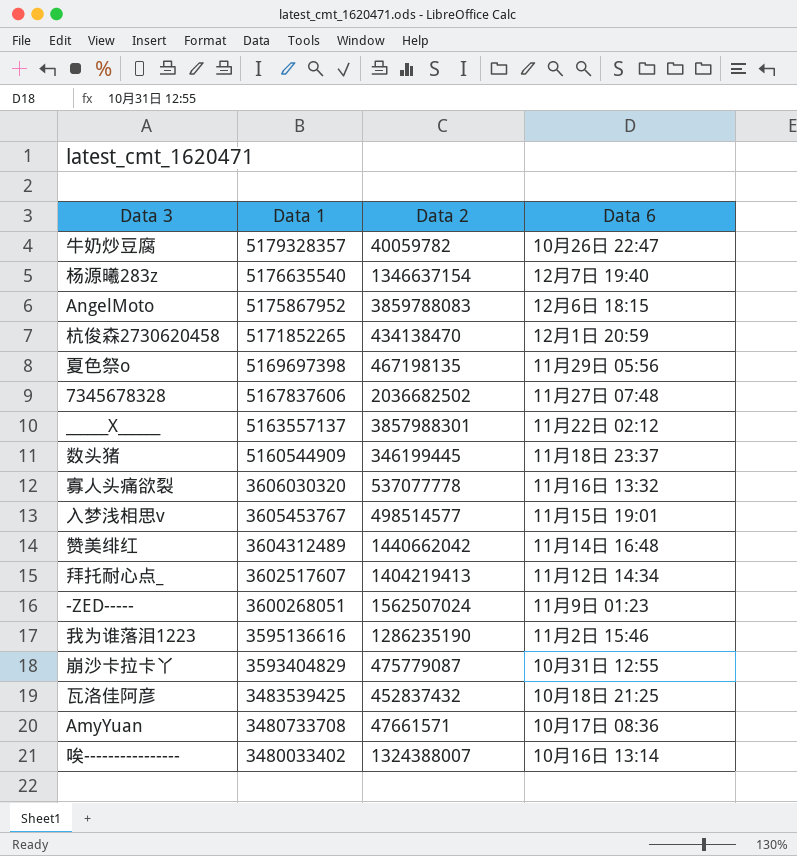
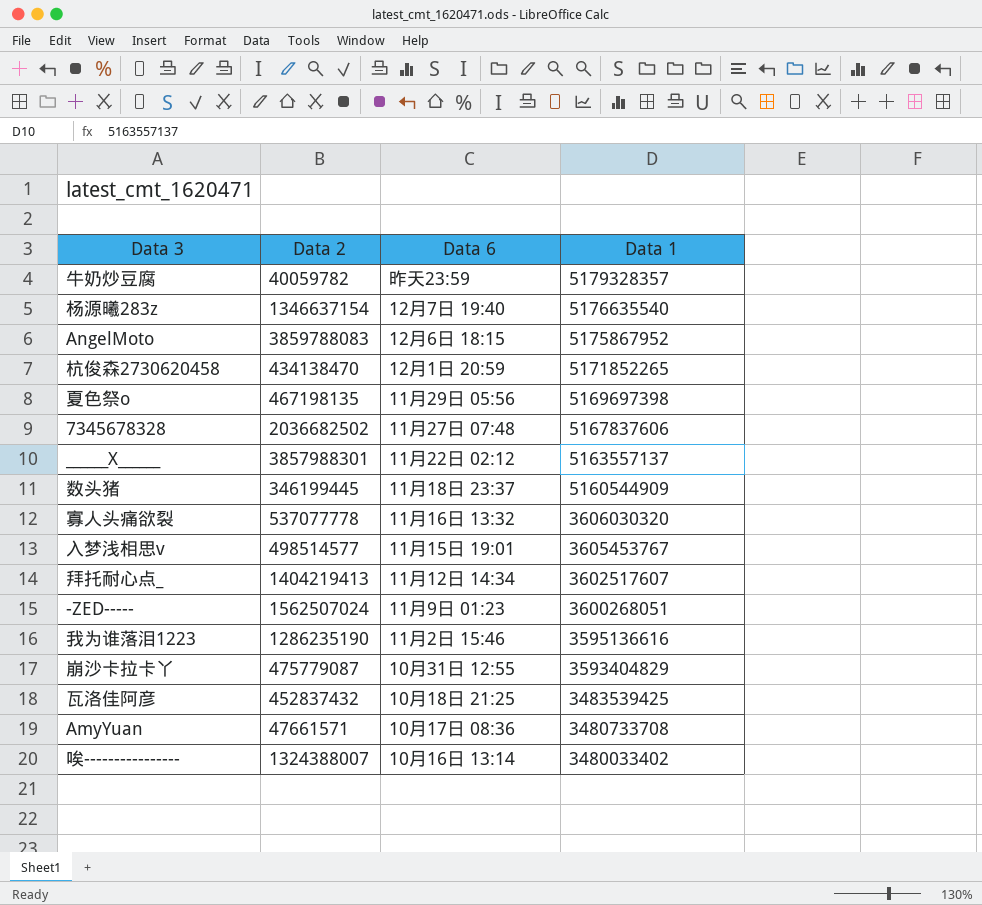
column Data 1 | position: 2 -> 4
row 赞美绯红: 3604312489 | 1440662042 | 11月14日 16:48 -> none
牛奶炒豆腐 | Data 6: 10月26日 22:47 -> 昨天23:59

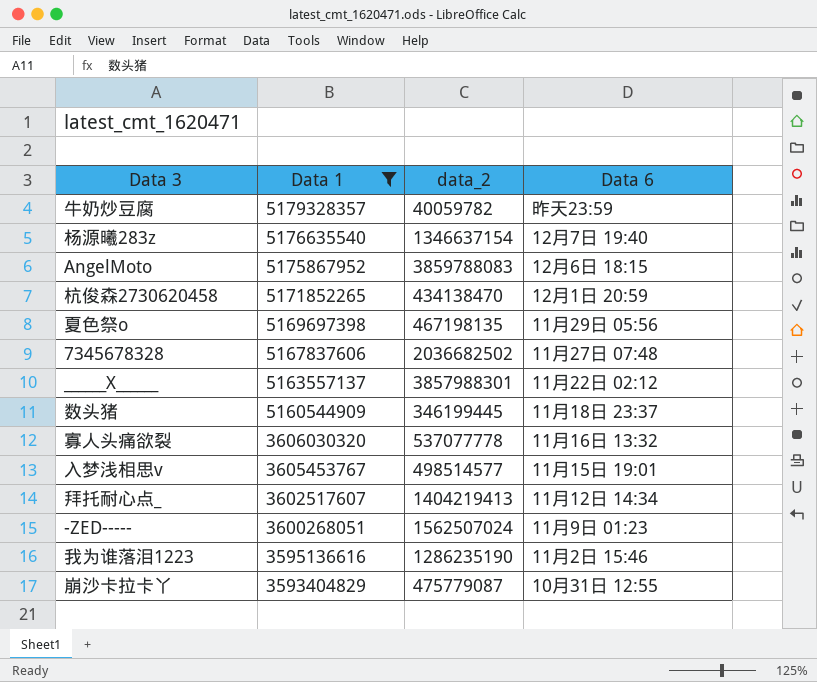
filter: none -> Data 1 >= 3593404829
column Data 1 | position: 4 -> 2
column name: Data 2 -> data_2

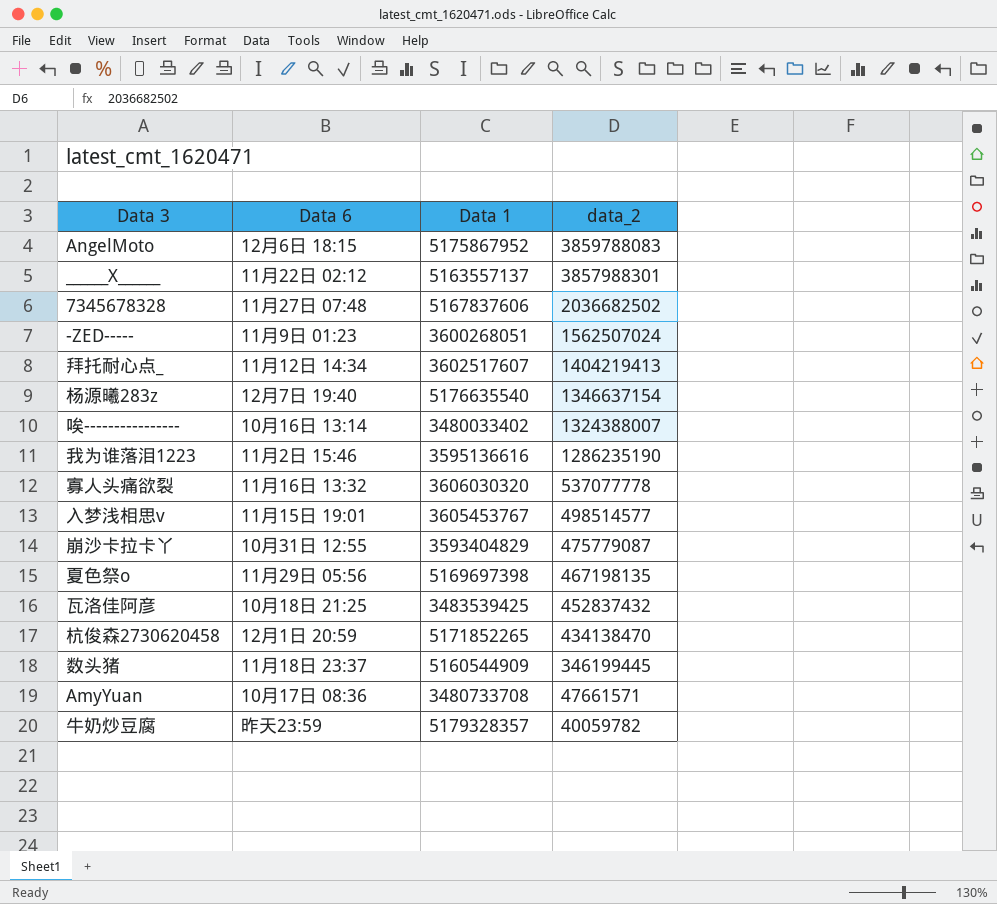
filter: Data 1 >= 3593404829 -> none
row order: Data 1 descending -> data_2 descending
column Data 6 | position: 4 -> 2

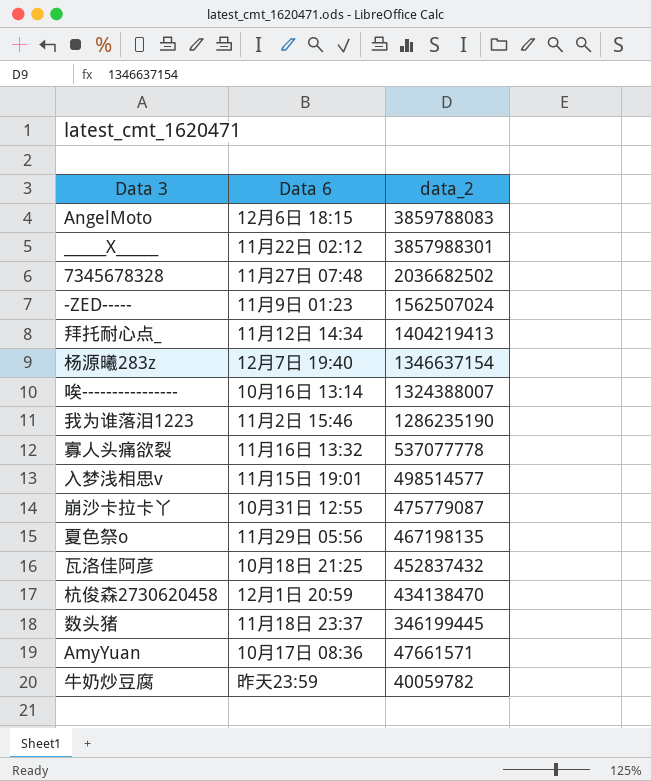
column Data 1 | position: 3 -> none

